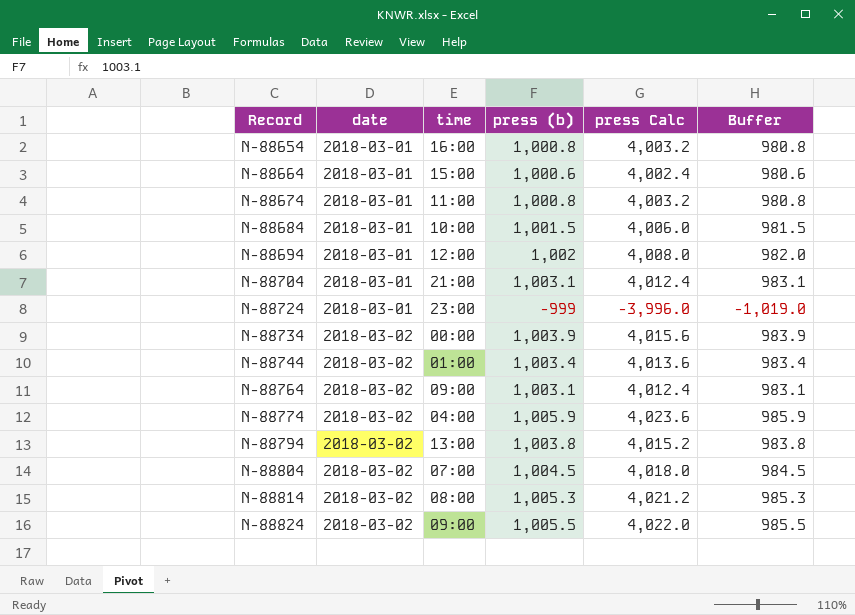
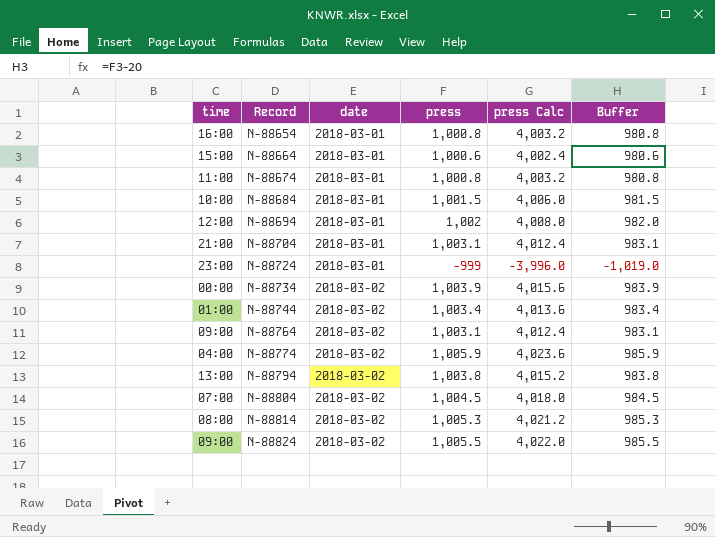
column time | position: 3 -> 1
column name: press (b) -> press

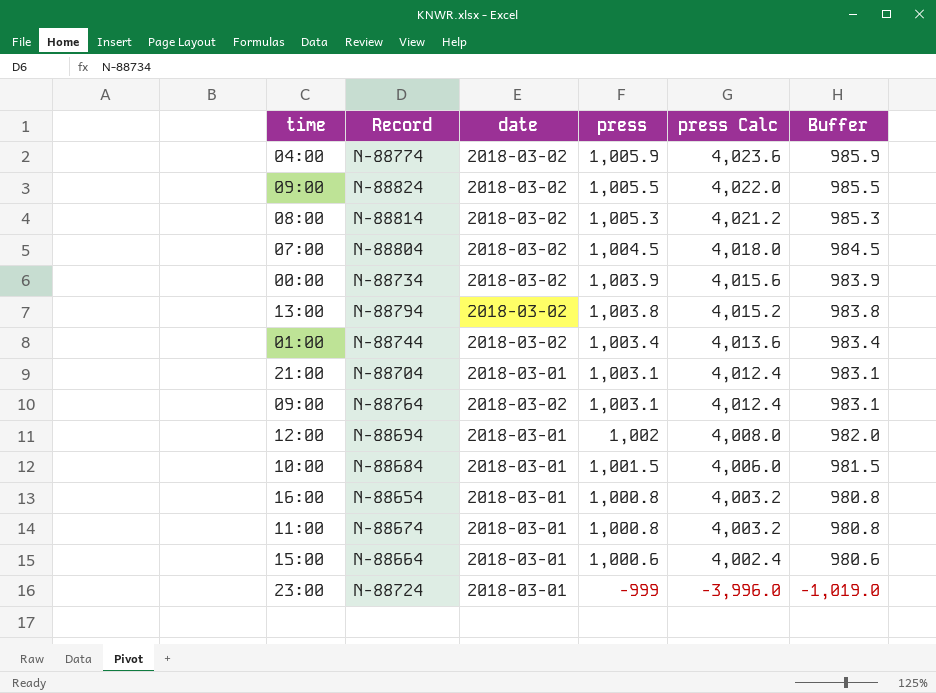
row order: Record ascending -> press descending

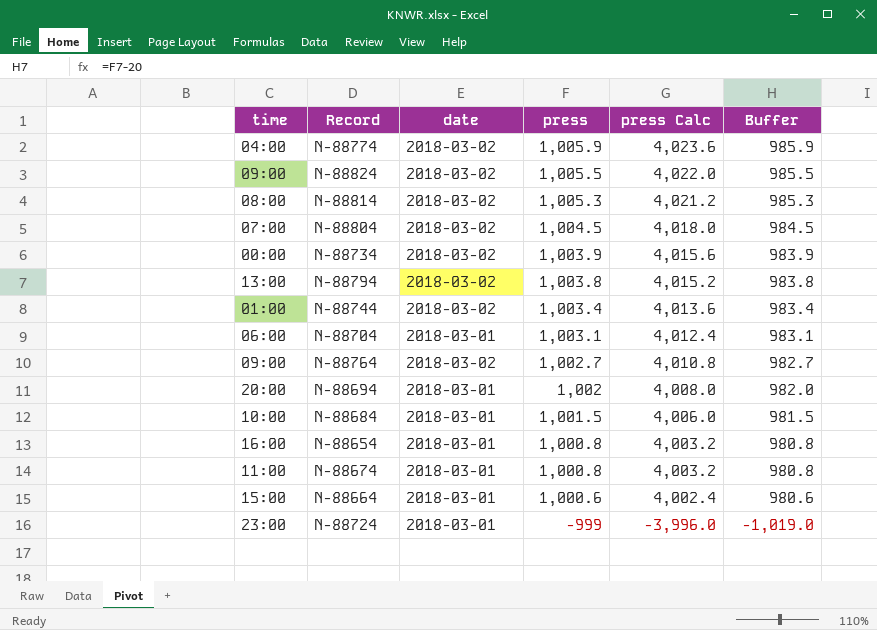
N-88704 | time: 21:00 -> 06:00
N-88764 | press: 1,003.1 -> 1,002.7
N-88764 | press Calc: 4,012.4 -> 4,010.8
N-88764 | Buffer: 983.1 -> 982.7
N-88694 | time: 12:00 -> 20:00

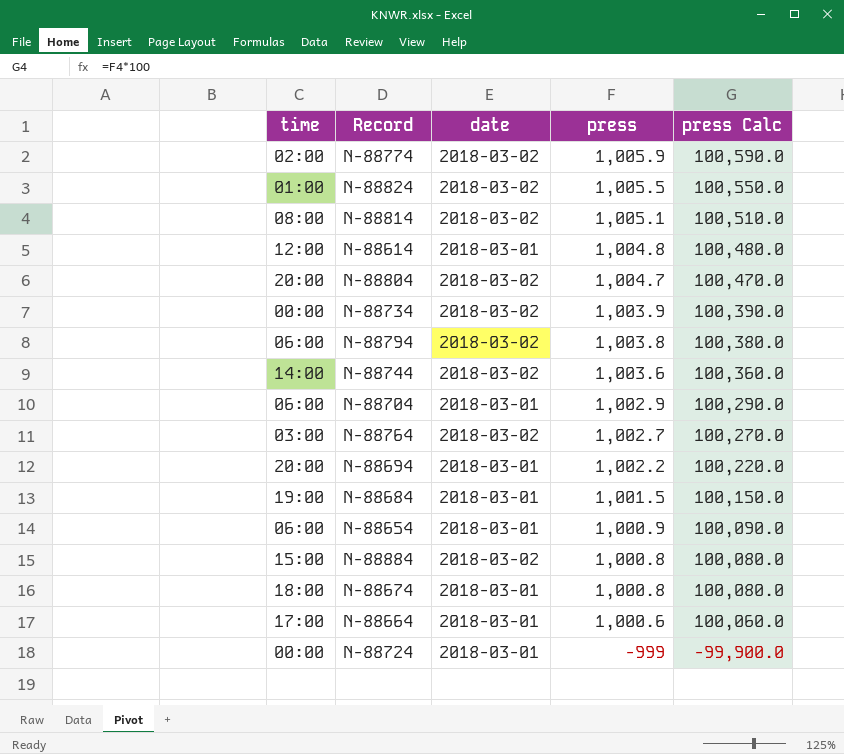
column Buffer | formula: [press] - 20 -> none
column press Calc | formula: [press] * 4 -> [press] * 100
N-88774 | time: 04:00 -> 02:00
N-88824 | time: 09:00 -> 01:00
N-88814 | press: 1,005.3 -> 1,005.1
row N-88614: none -> 12:00 | 2018-03-01 | 1,004.8 | 100,480.0
N-88804 | time: 07:00 -> 20:00
N-88804 | press: 1,004.5 -> 1,004.7
N-88794 | time: 13:00 -> 06:00
N-88744 | time: 01:00 -> 14:00
N-88744 | press: 1,003.4 -> 1,003.6
N-88704 | press: 1,003.1 -> 1,002.9
N-88764 | time: 09:00 -> 03:00
N-88694 | press: 1,002 -> 1,002.2
N-88684 | time: 10:00 -> 19:00
N-88654 | time: 16:00 -> 06:00
N-88654 | press: 1,000.8 -> 1,000.9
row N-88884: none -> 15:00 | 2018-03-02 | 1,000.8 | 100,080.0
N-88674 | time: 11:00 -> 18:00
N-88664 | time: 15:00 -> 17:00
N-88724 | time: 23:00 -> 00:00

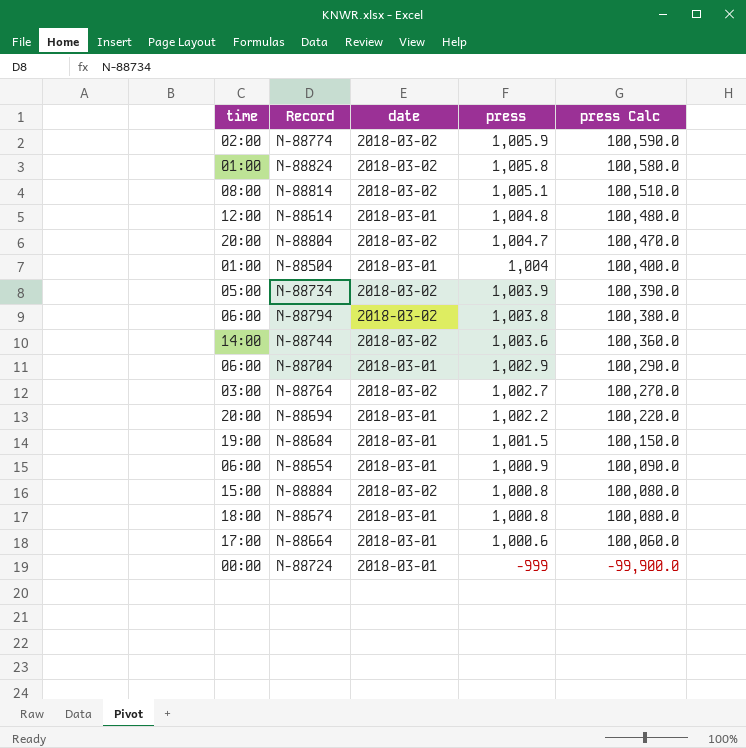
N-88824 | press: 1,005.5 -> 1,005.8
N-88824 | press Calc: 100,550.0 -> 100,580.0
row N-88504: none -> 01:00 | 2018-03-01 | 1,004 | 100,400.0
N-88734 | time: 00:00 -> 05:00

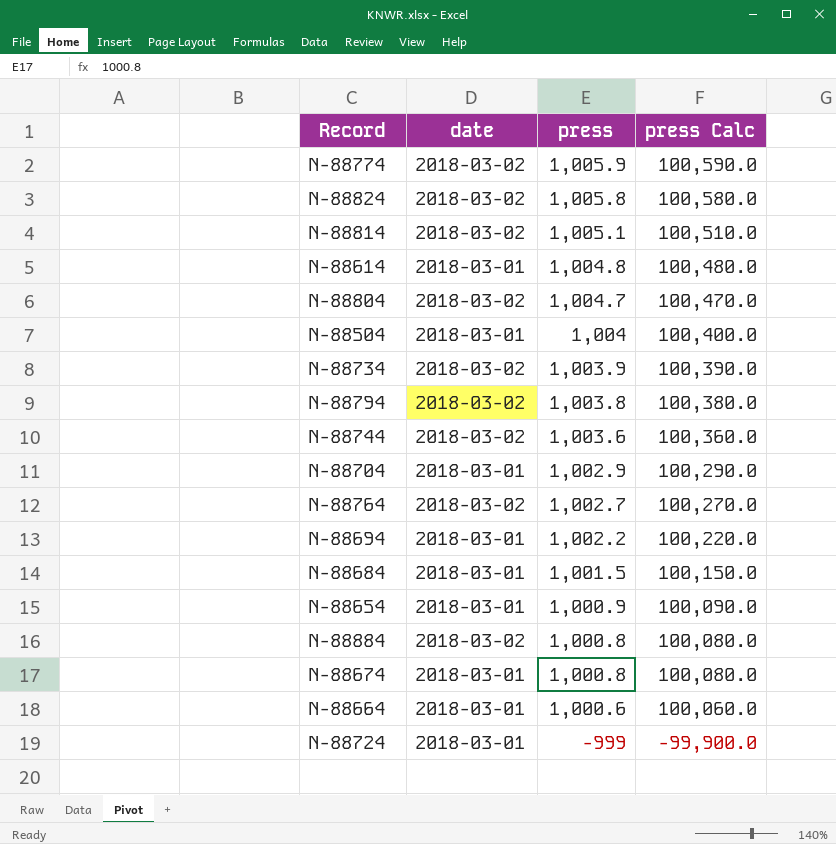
column time | position: 1 -> none

